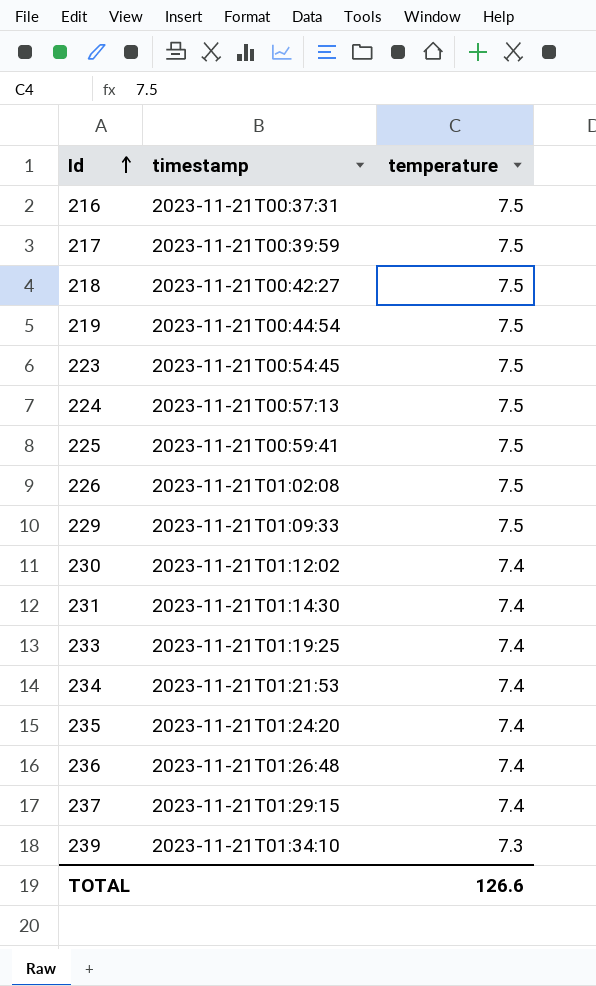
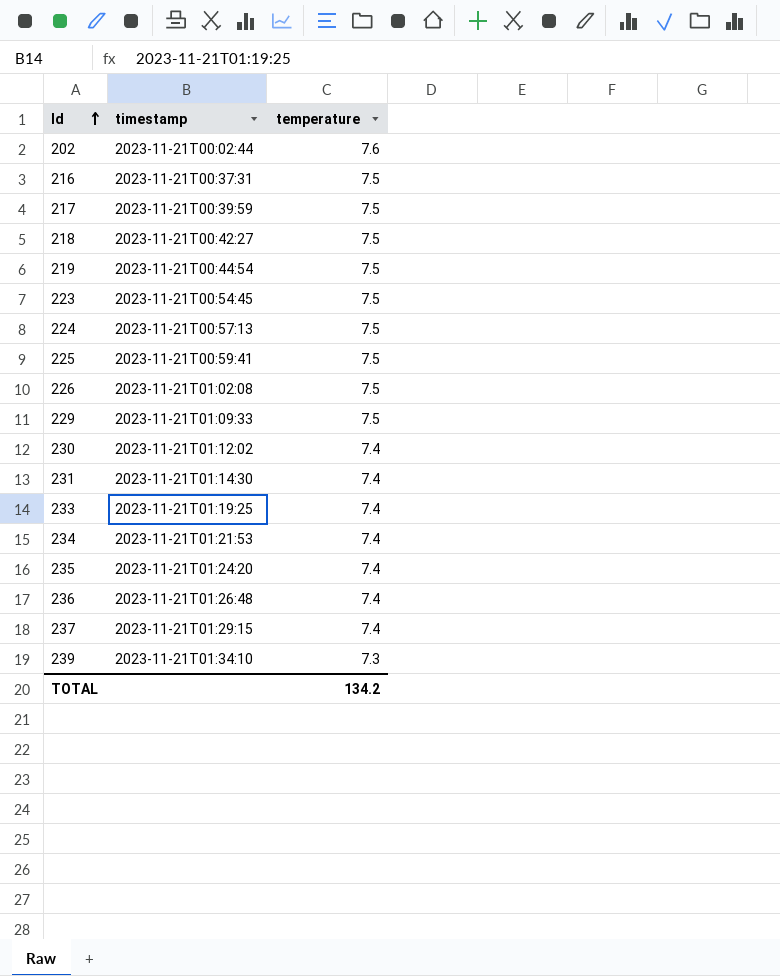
row 202: none -> 2023-11-21T00:02:44 | 7.6
TOTAL | temperature: 126.6 -> 134.2

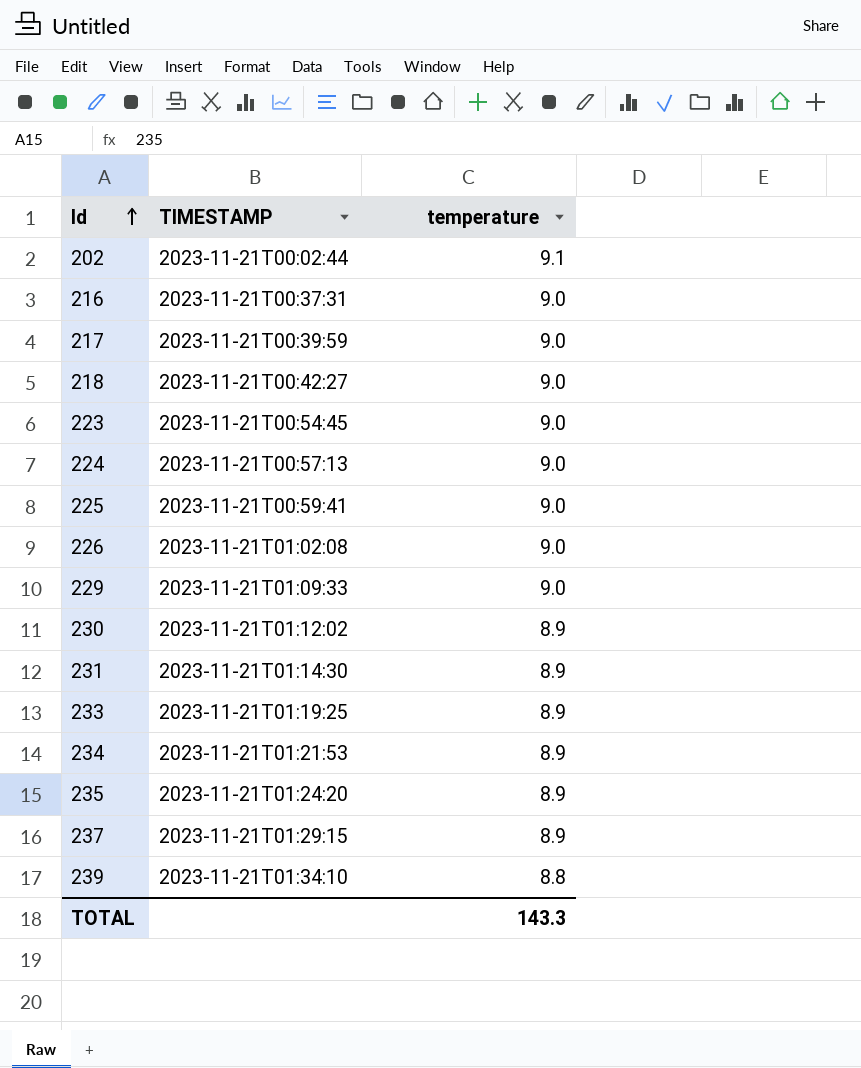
column name: timestamp -> TIMESTAMP
row 219: 2023-11-21T00:44:54 | 7.5 -> none
row 236: 2023-11-21T01:26:48 | 7.4 -> none
202 | temperature: 7.6 -> 9.1
216 | temperature: 7.5 -> 9.0
217 | temperature: 7.5 -> 9.0
218 | temperature: 7.5 -> 9.0
223 | temperature: 7.5 -> 9.0
224 | temperature: 7.5 -> 9.0
225 | temperature: 7.5 -> 9.0
226 | temperature: 7.5 -> 9.0
229 | temperature: 7.5 -> 9.0
230 | temperature: 7.4 -> 8.9
231 | temperature: 7.4 -> 8.9
233 | temperature: 7.4 -> 8.9
234 | temperature: 7.4 -> 8.9
235 | temperature: 7.4 -> 8.9
237 | temperature: 7.4 -> 8.9
239 | temperature: 7.3 -> 8.8
TOTAL | temperature: 134.2 -> 143.3

